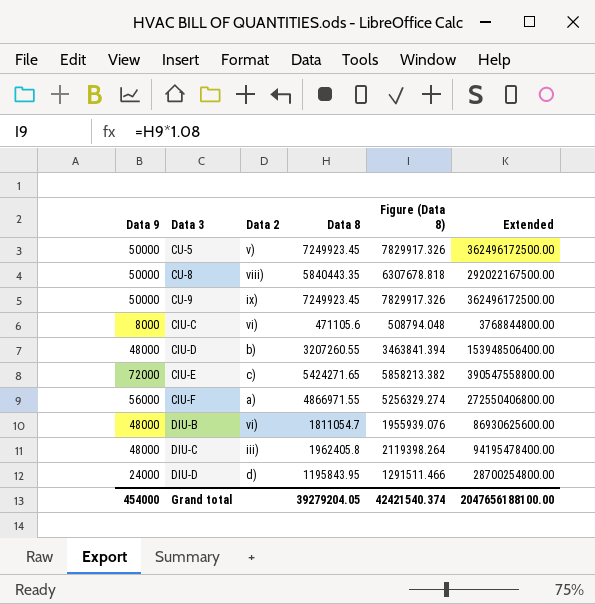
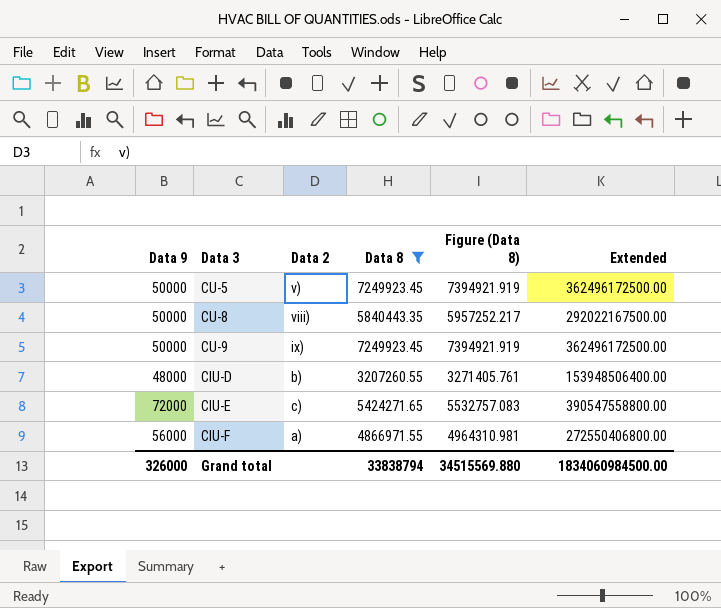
filter: none -> Data 8 >= 3207260.55
column Figure (Data 8) | formula: [Data 8] * 1.08 -> [Data 8] * 1.02
Grand total | Data 9: 454000 -> 326000
Grand total | Data 8: 39279204.05 -> 33838794
Grand total | Figure (Data 8): 42421540.374 -> 34515569.880
Grand total | Extended: 2047656188100.00 -> 1834060984500.00

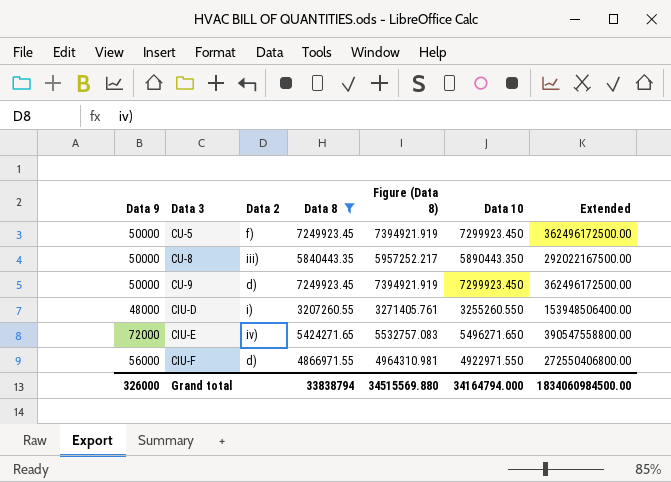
column Data 10 | formula: none -> [Data 9] + [Data 8]
CU-5 | Data 2: v) -> f)
CU-8 | Data 2: viii) -> iii)
CU-9 | Data 2: ix) -> d)
CIU-D | Data 2: b) -> i)
CIU-E | Data 2: c) -> iv)
CIU-F | Data 2: a) -> d)

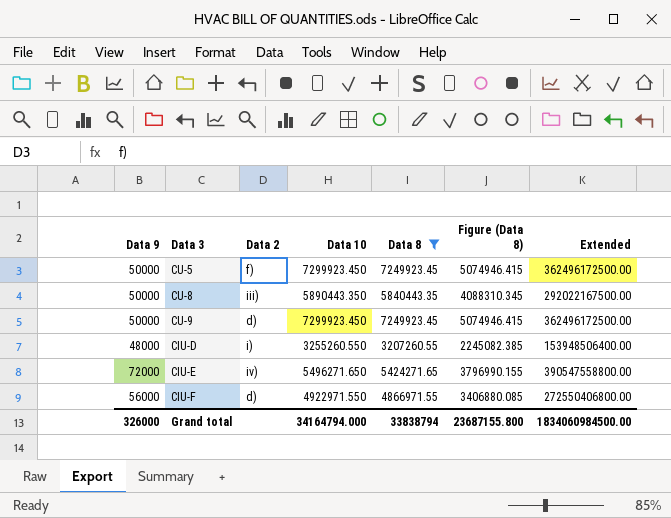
column Data 10 | position: 6 -> 4
column Figure (Data 8) | formula: [Data 8] * 1.02 -> [Data 8] * 0.7
Grand total | Figure (Data 8): 34515569.880 -> 23687155.800

